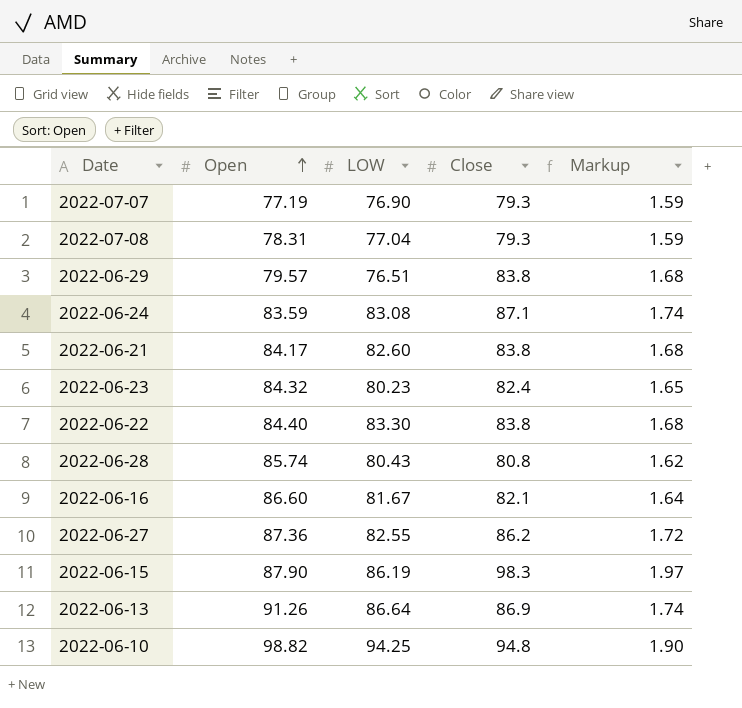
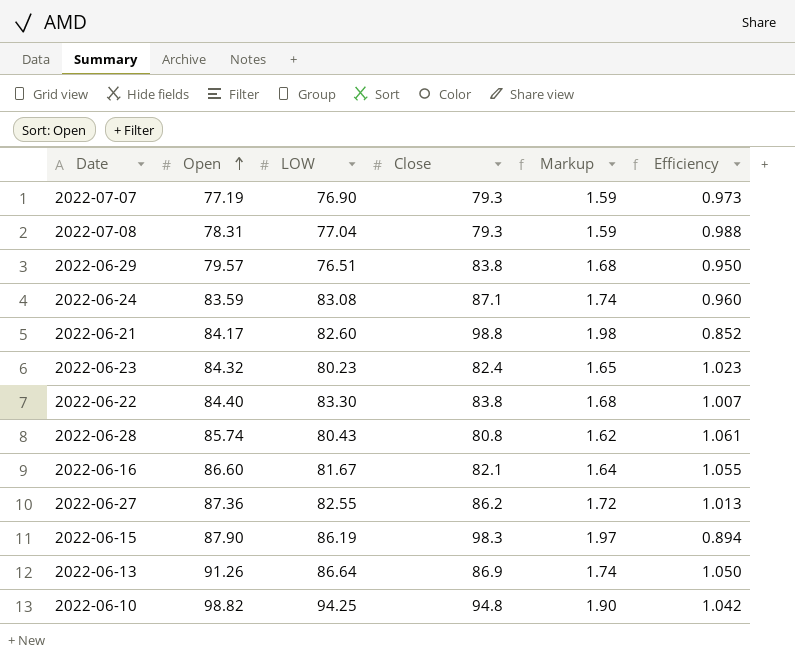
column Efficiency | formula: none -> [Open] / [Close]
2022-06-21 | Close: 83.8 -> 98.8
2022-06-21 | Markup: 1.68 -> 1.98

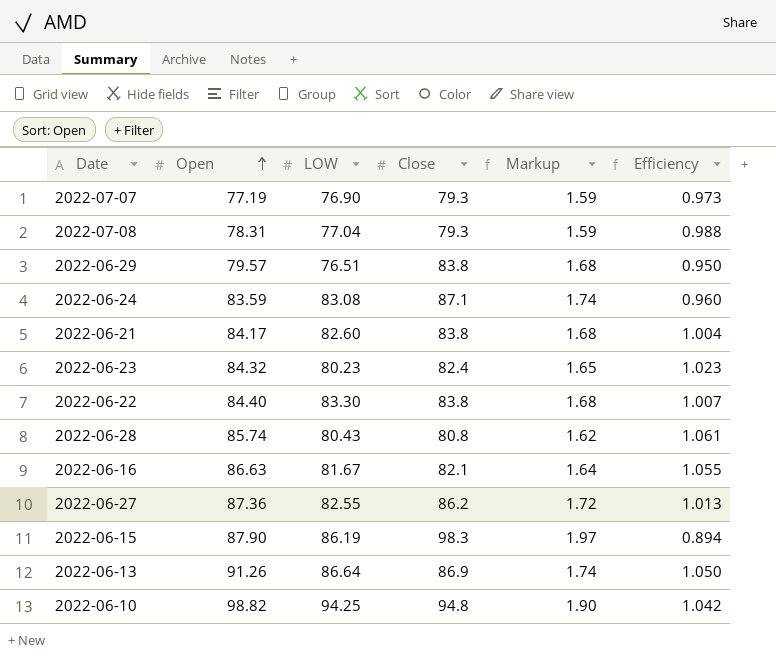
2022-06-21 | Close: 98.8 -> 83.8
2022-06-21 | Markup: 1.98 -> 1.68
2022-06-21 | Efficiency: 0.852 -> 1.004
2022-06-16 | Open: 86.60 -> 86.63

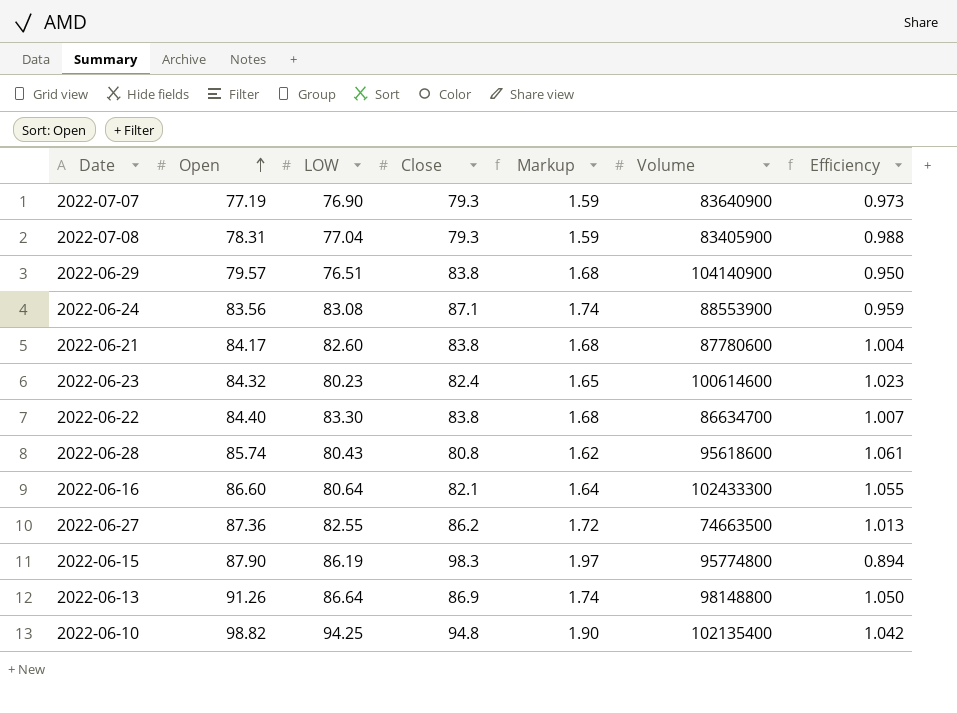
column Volume | position: none -> 6
2022-06-24 | Open: 83.59 -> 83.56
2022-06-24 | Efficiency: 0.960 -> 0.959
2022-06-16 | Open: 86.63 -> 86.60
2022-06-16 | LOW: 81.67 -> 80.64

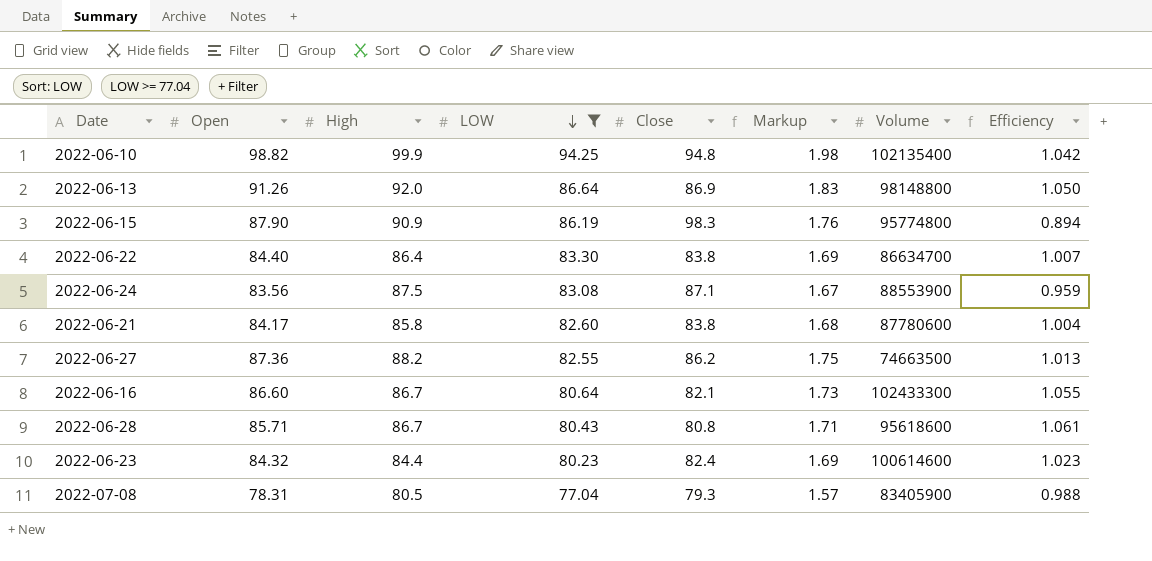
filter: none -> LOW >= 77.04
row order: Open ascending -> LOW descending
column High | position: none -> 3
column Markup | formula: [Close] * 0.02 -> [Open] * 0.02
2022-06-28 | Open: 85.74 -> 85.71

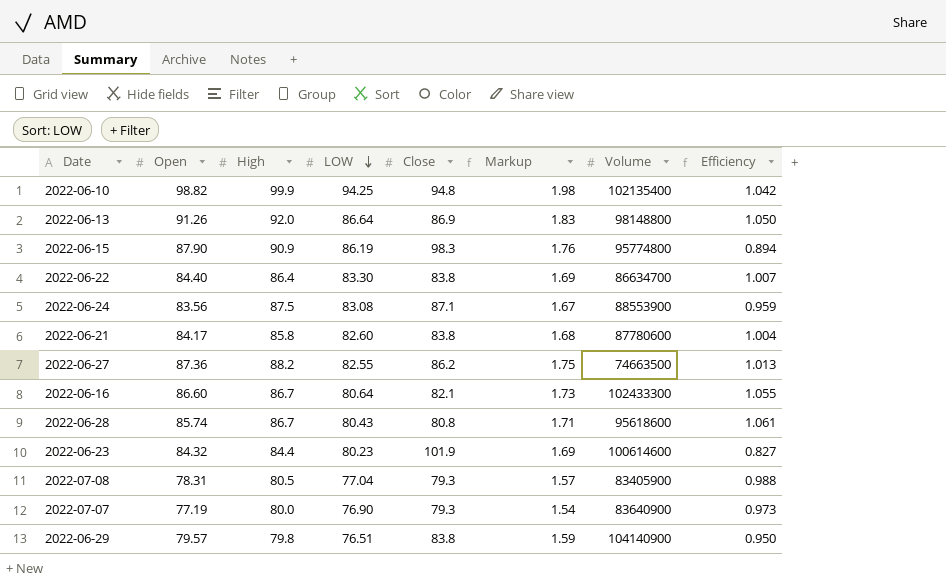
filter: LOW >= 77.04 -> none
2022-06-28 | Open: 85.71 -> 85.74
2022-06-23 | Close: 82.4 -> 101.9
2022-06-23 | Efficiency: 1.023 -> 0.827

